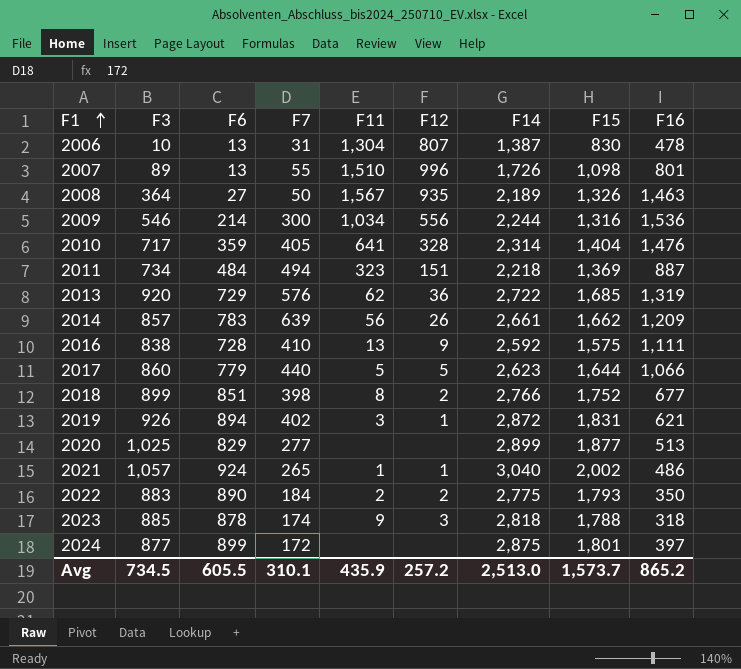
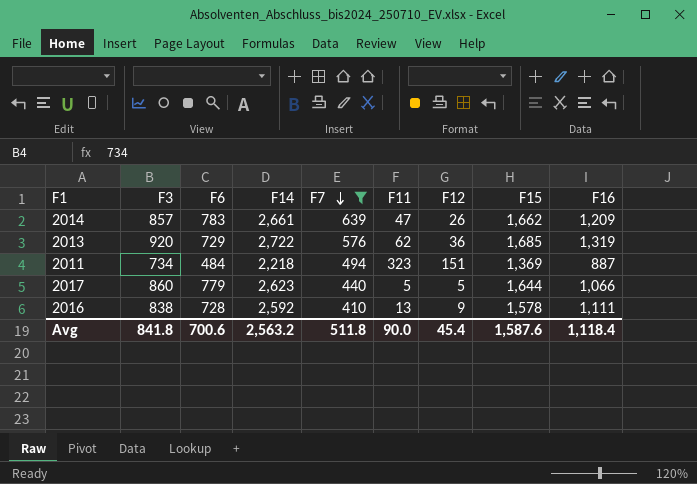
filter: none -> F7 >= 410
row order: F1 ascending -> F7 descending
column F14 | position: 7 -> 4
2014 | F11: 56 -> 47
2016 | F15: 1,575 -> 1,578
Avg | F3: 734.5 -> 841.8
Avg | F6: 605.5 -> 700.6
Avg | F14: 2,513.0 -> 2,563.2
Avg | F7: 310.1 -> 511.8
Avg | F11: 435.9 -> 90.0
Avg | F12: 257.2 -> 45.4
Avg | F15: 1,573.7 -> 1,587.6
Avg | F16: 865.2 -> 1,118.4

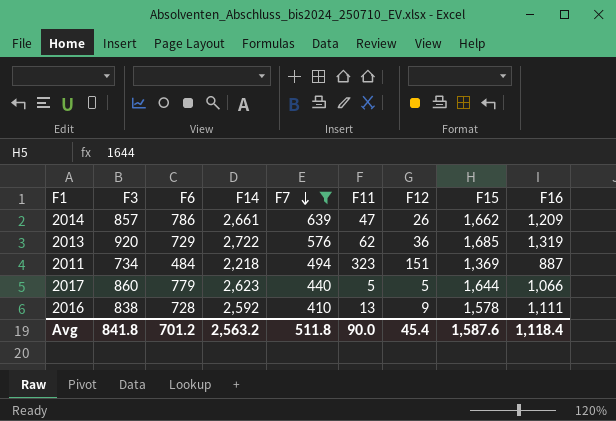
2014 | F6: 783 -> 786
Avg | F6: 700.6 -> 701.2

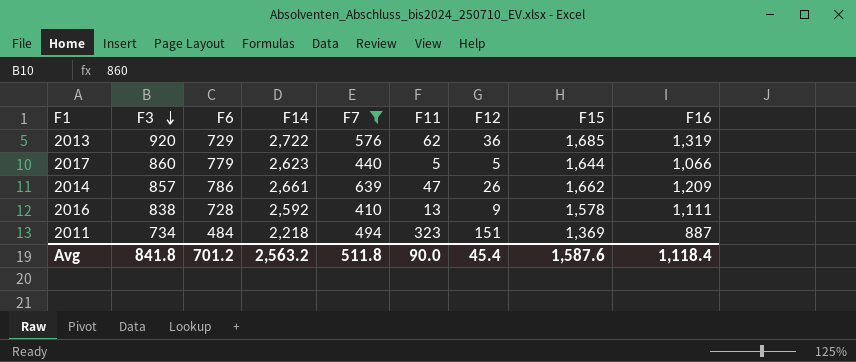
row order: F7 descending -> F3 descending

